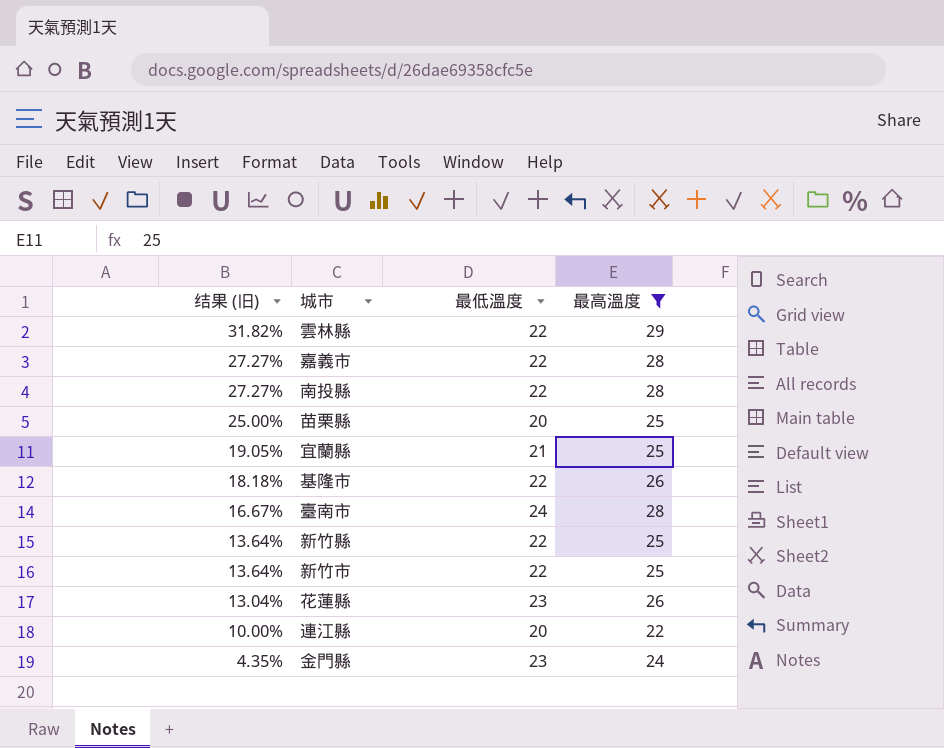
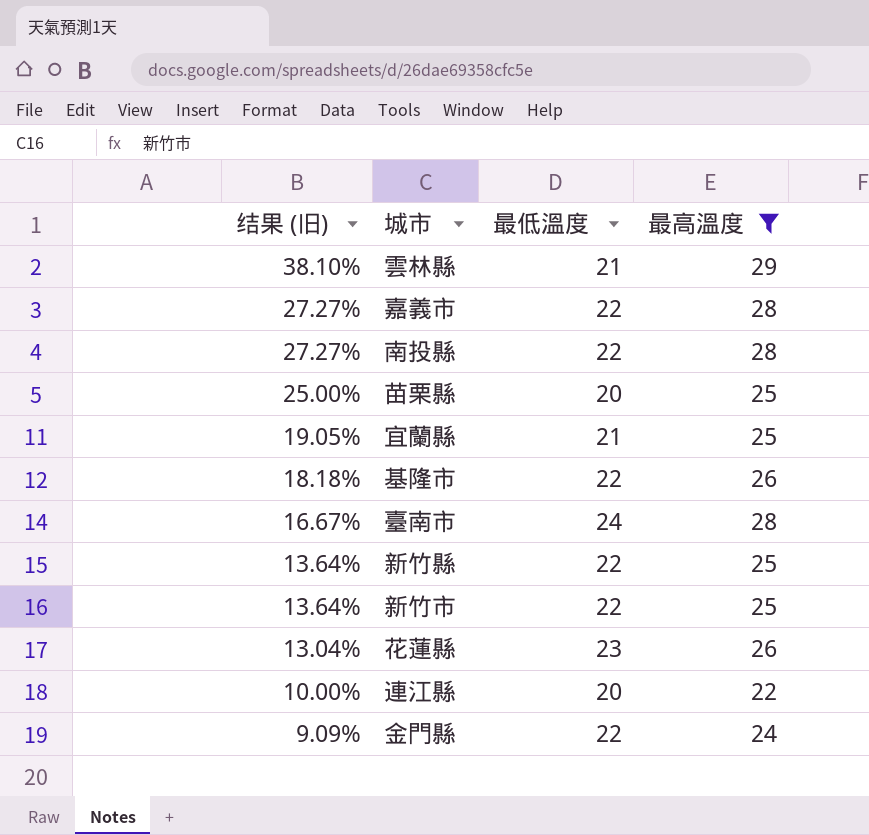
雲林縣 | 结果 (旧): 31.82% -> 38.10%
雲林縣 | 最低溫度: 22 -> 21
金門縣 | 结果 (旧): 4.35% -> 9.09%
金門縣 | 最低溫度: 23 -> 22

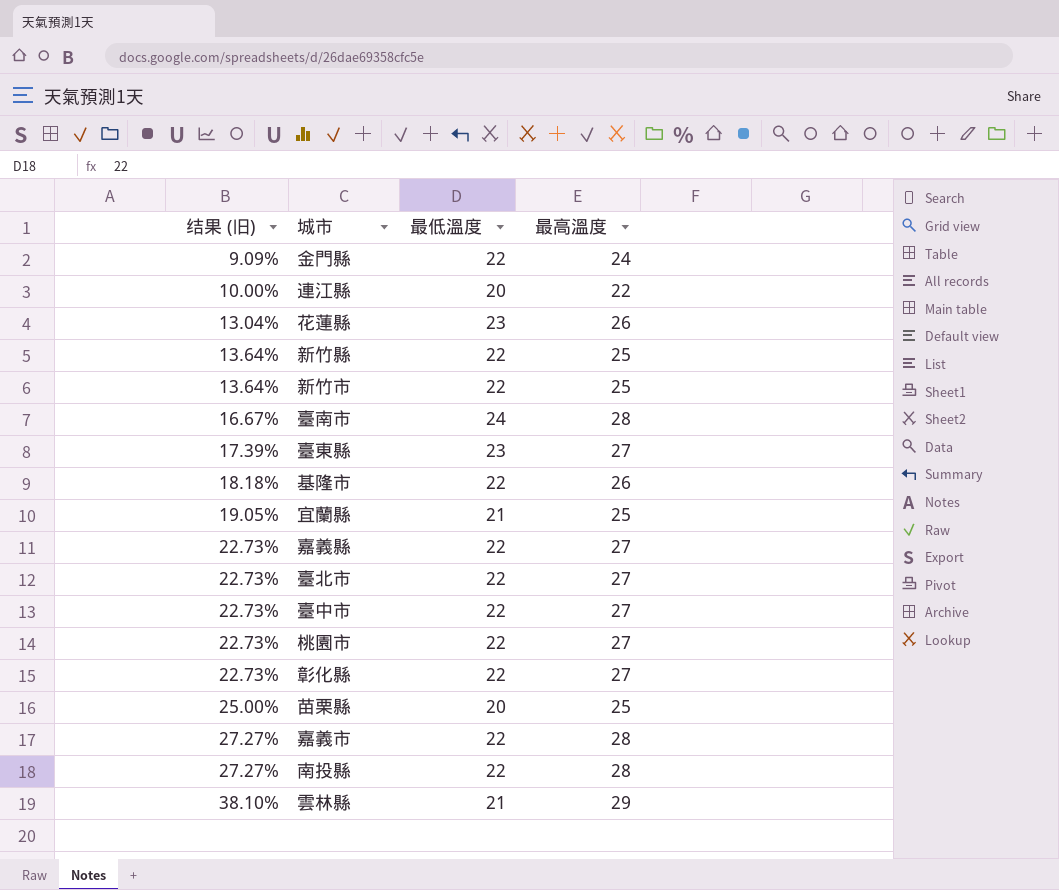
filter: 最高溫度 != 27 -> none
row order: 结果 (旧) descending -> 结果 (旧) ascending

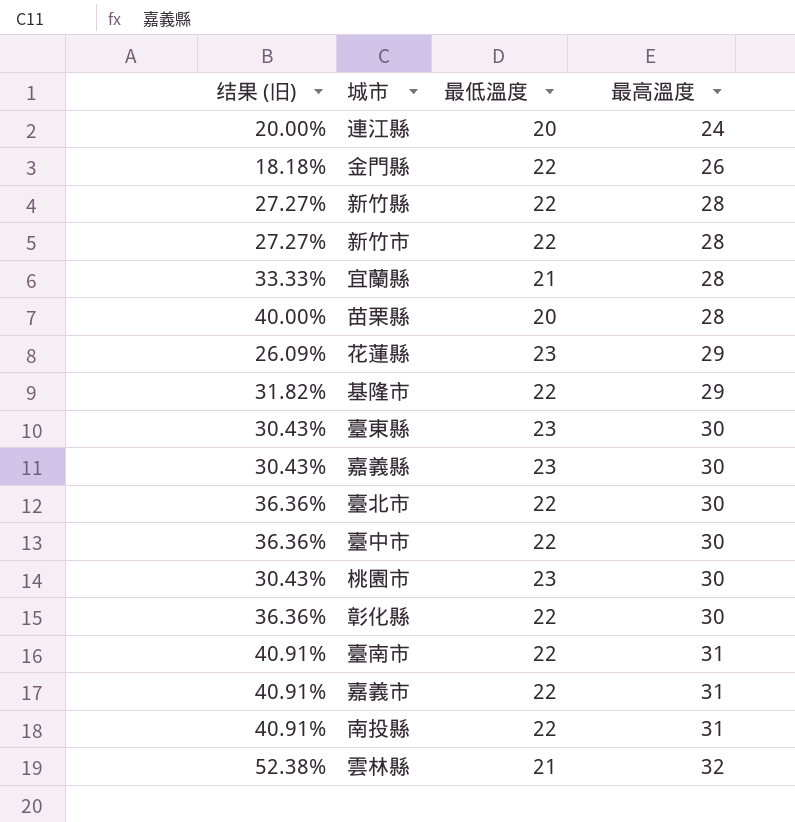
row order: 结果 (旧) ascending -> 最高溫度 ascending
連江縣 | 结果 (旧): 10.00% -> 20.00%
連江縣 | 最高溫度: 22 -> 24
金門縣 | 结果 (旧): 9.09% -> 18.18%
金門縣 | 最高溫度: 24 -> 26
新竹縣 | 结果 (旧): 13.64% -> 27.27%
新竹縣 | 最高溫度: 25 -> 28
新竹市 | 结果 (旧): 13.64% -> 27.27%
新竹市 | 最高溫度: 25 -> 28
宜蘭縣 | 结果 (旧): 19.05% -> 33.33%
宜蘭縣 | 最高溫度: 25 -> 28
苗栗縣 | 结果 (旧): 25.00% -> 40.00%
苗栗縣 | 最高溫度: 25 -> 28
花蓮縣 | 结果 (旧): 13.04% -> 26.09%
花蓮縣 | 最高溫度: 26 -> 29
基隆市 | 结果 (旧): 18.18% -> 31.82%
基隆市 | 最高溫度: 26 -> 29
臺東縣 | 结果 (旧): 17.39% -> 30.43%
臺東縣 | 最高溫度: 27 -> 30
嘉義縣 | 结果 (旧): 22.73% -> 30.43%
嘉義縣 | 最低溫度: 22 -> 23
嘉義縣 | 最高溫度: 27 -> 30
臺北市 | 结果 (旧): 22.73% -> 36.36%
臺北市 | 最高溫度: 27 -> 30
臺中市 | 结果 (旧): 22.73% -> 36.36%
臺中市 | 最高溫度: 27 -> 30
桃園市 | 结果 (旧): 22.73% -> 30.43%
桃園市 | 最低溫度: 22 -> 23
桃園市 | 最高溫度: 27 -> 30
彰化縣 | 结果 (旧): 22.73% -> 36.36%
彰化縣 | 最高溫度: 27 -> 30
臺南市 | 结果 (旧): 16.67% -> 40.91%
臺南市 | 最低溫度: 24 -> 22
臺南市 | 最高溫度: 28 -> 31
嘉義市 | 结果 (旧): 27.27% -> 40.91%
嘉義市 | 最高溫度: 28 -> 31
南投縣 | 结果 (旧): 27.27% -> 40.91%
南投縣 | 最高溫度: 28 -> 31
雲林縣 | 结果 (旧): 38.10% -> 52.38%
雲林縣 | 最高溫度: 29 -> 32

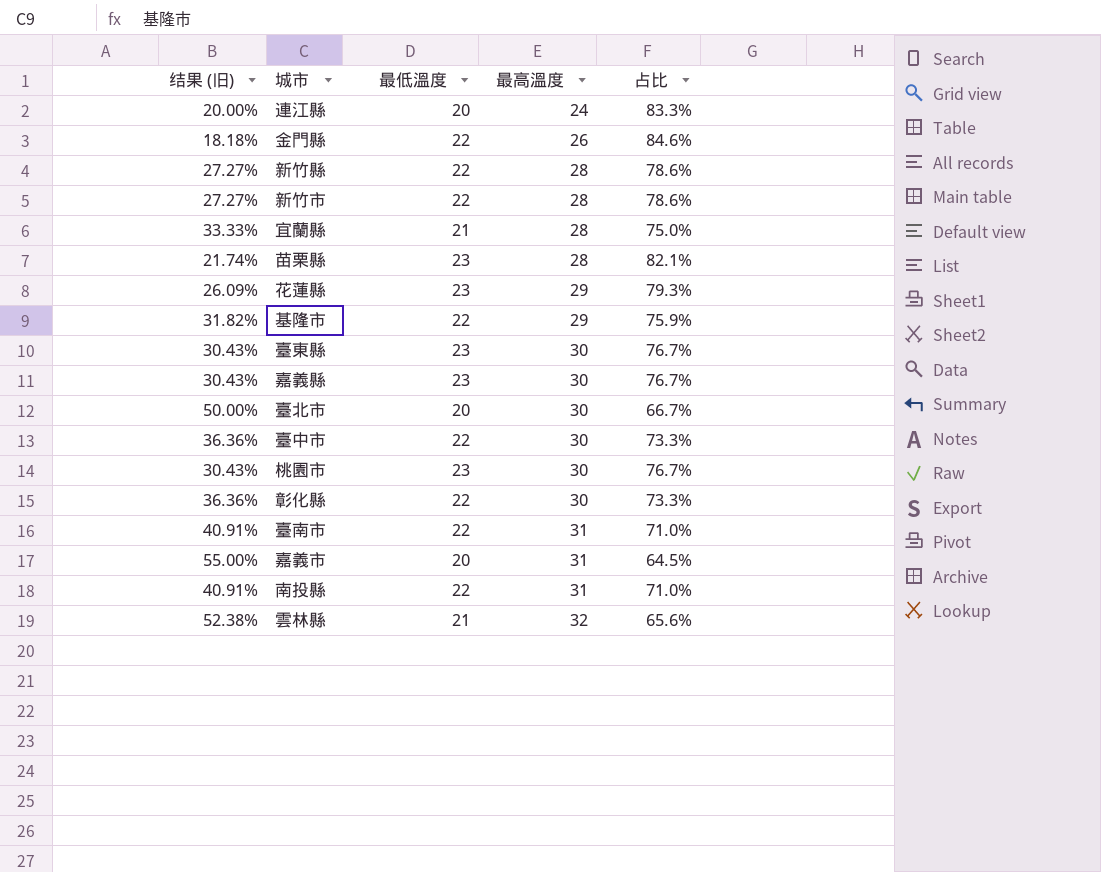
column 占比 | formula: none -> [最低溫度] / [最高溫度]
苗栗縣 | 结果 (旧): 40.00% -> 21.74%
苗栗縣 | 最低溫度: 20 -> 23
臺北市 | 结果 (旧): 36.36% -> 50.00%
臺北市 | 最低溫度: 22 -> 20
嘉義市 | 结果 (旧): 40.91% -> 55.00%
嘉義市 | 最低溫度: 22 -> 20

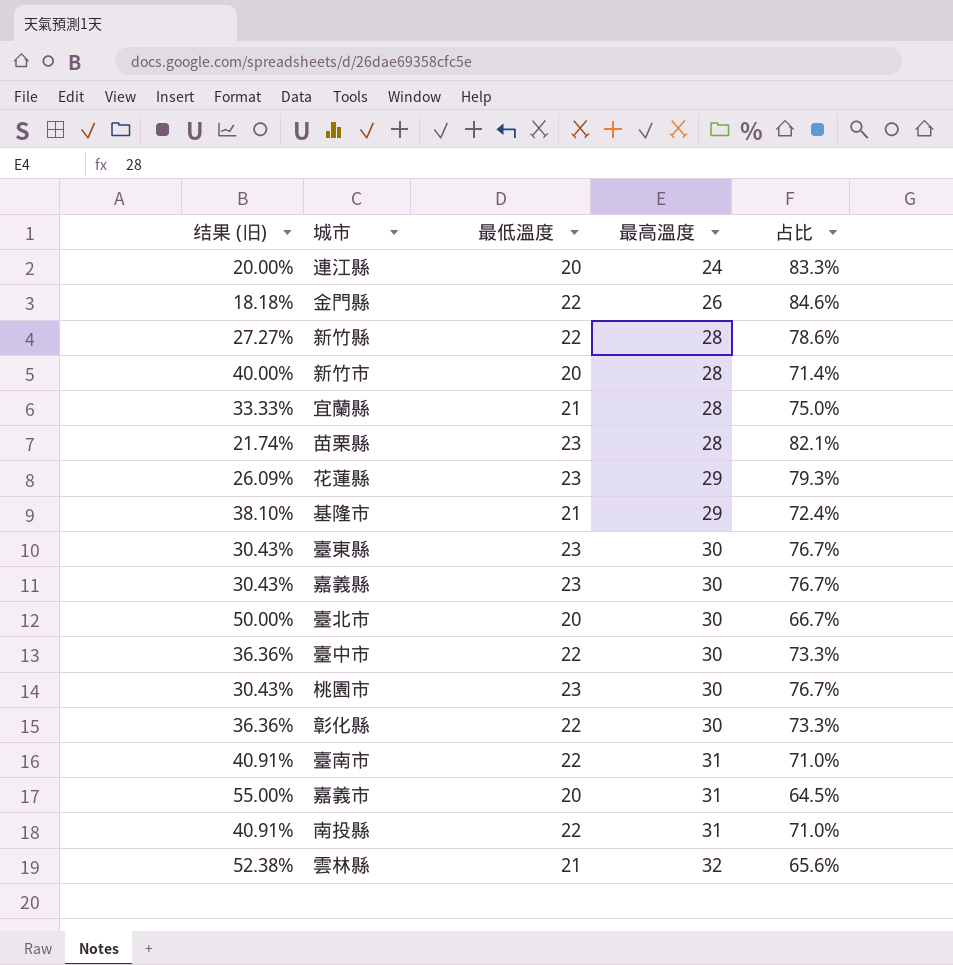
新竹市 | 结果 (旧): 27.27% -> 40.00%
新竹市 | 最低溫度: 22 -> 20
新竹市 | 占比: 78.6% -> 71.4%
基隆市 | 结果 (旧): 31.82% -> 38.10%
基隆市 | 最低溫度: 22 -> 21
基隆市 | 占比: 75.9% -> 72.4%

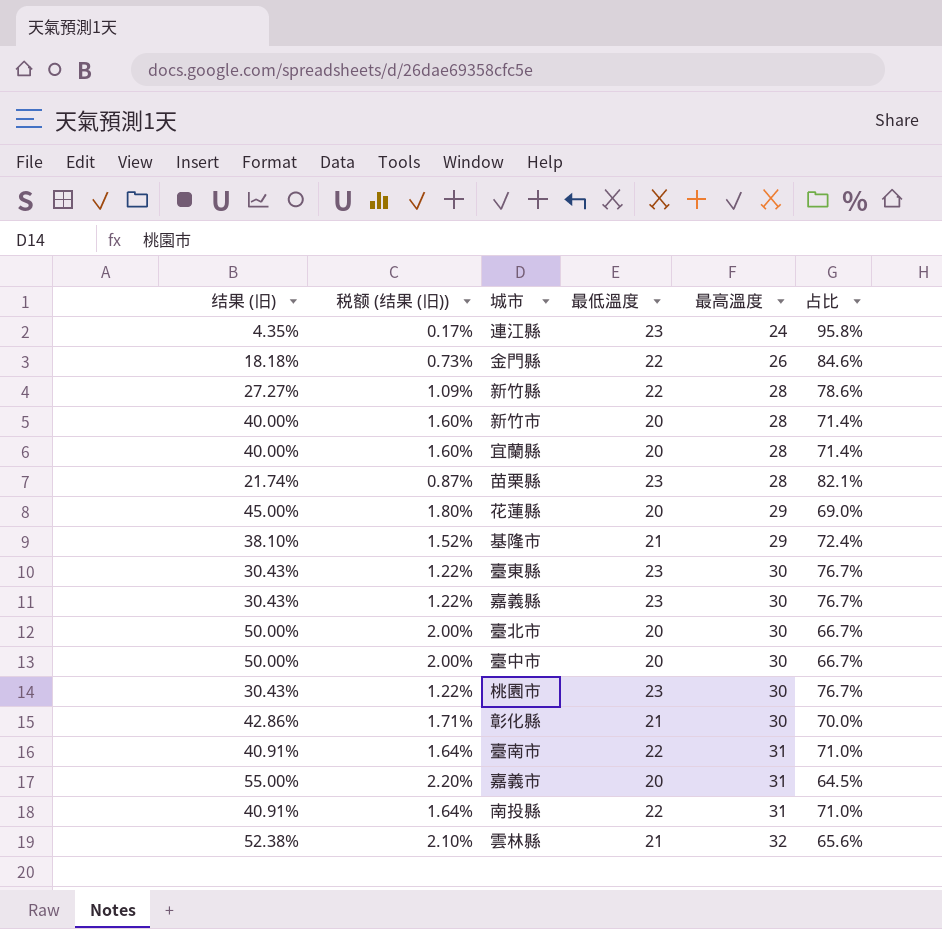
column 税额 (结果 (旧)) | formula: none -> [结果 (旧)] * 0.04
連江縣 | 结果 (旧): 20.00% -> 4.35%
連江縣 | 最低溫度: 20 -> 23
連江縣 | 占比: 83.3% -> 95.8%
宜蘭縣 | 结果 (旧): 33.33% -> 40.00%
宜蘭縣 | 最低溫度: 21 -> 20
宜蘭縣 | 占比: 75.0% -> 71.4%
花蓮縣 | 结果 (旧): 26.09% -> 45.00%
花蓮縣 | 最低溫度: 23 -> 20
花蓮縣 | 占比: 79.3% -> 69.0%
臺中市 | 结果 (旧): 36.36% -> 50.00%
臺中市 | 最低溫度: 22 -> 20
臺中市 | 占比: 73.3% -> 66.7%
彰化縣 | 结果 (旧): 36.36% -> 42.86%
彰化縣 | 最低溫度: 22 -> 21
彰化縣 | 占比: 73.3% -> 70.0%

